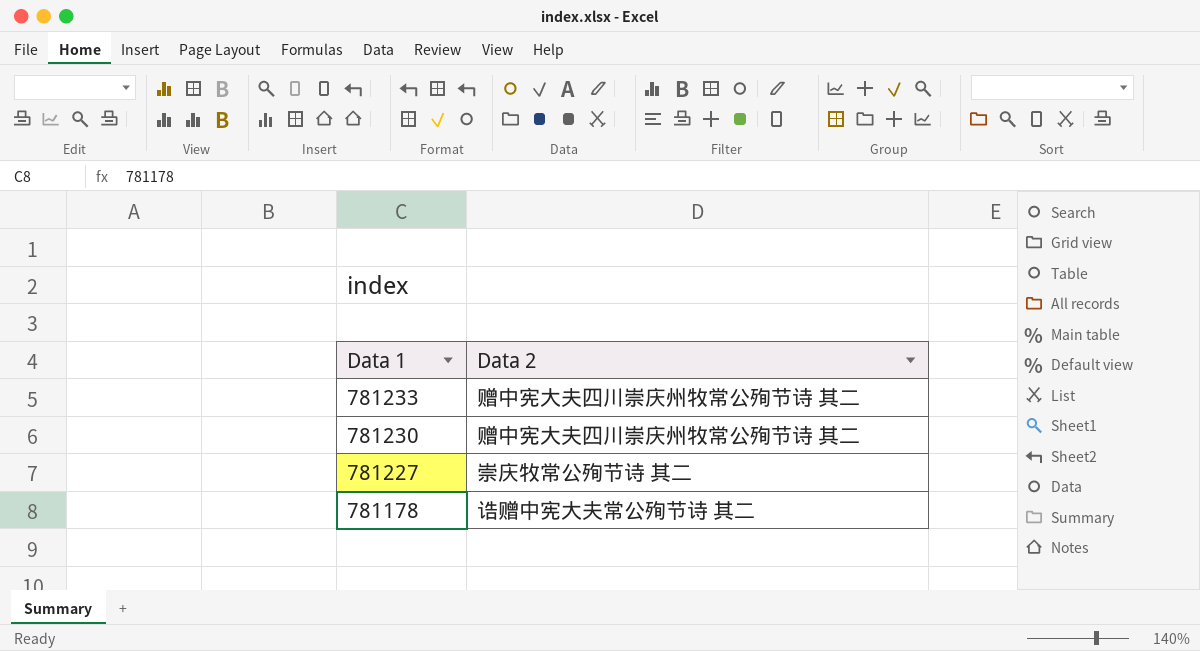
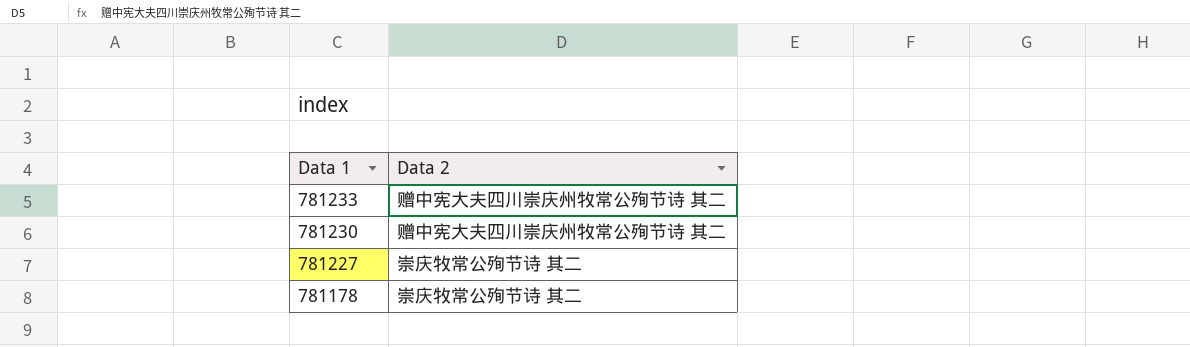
781178 | Data 2: 诰赠中宪大夫常公殉节诗 其二 -> 崇庆牧常公殉节诗 其二

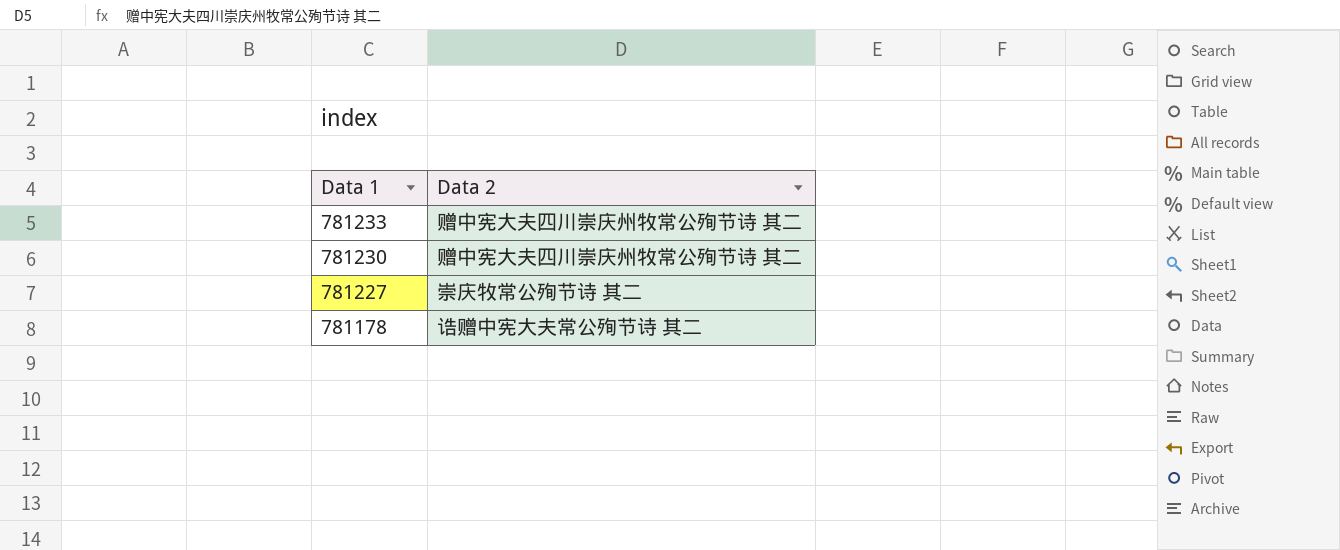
781178 | Data 2: 崇庆牧常公殉节诗 其二 -> 诰赠中宪大夫常公殉节诗 其二

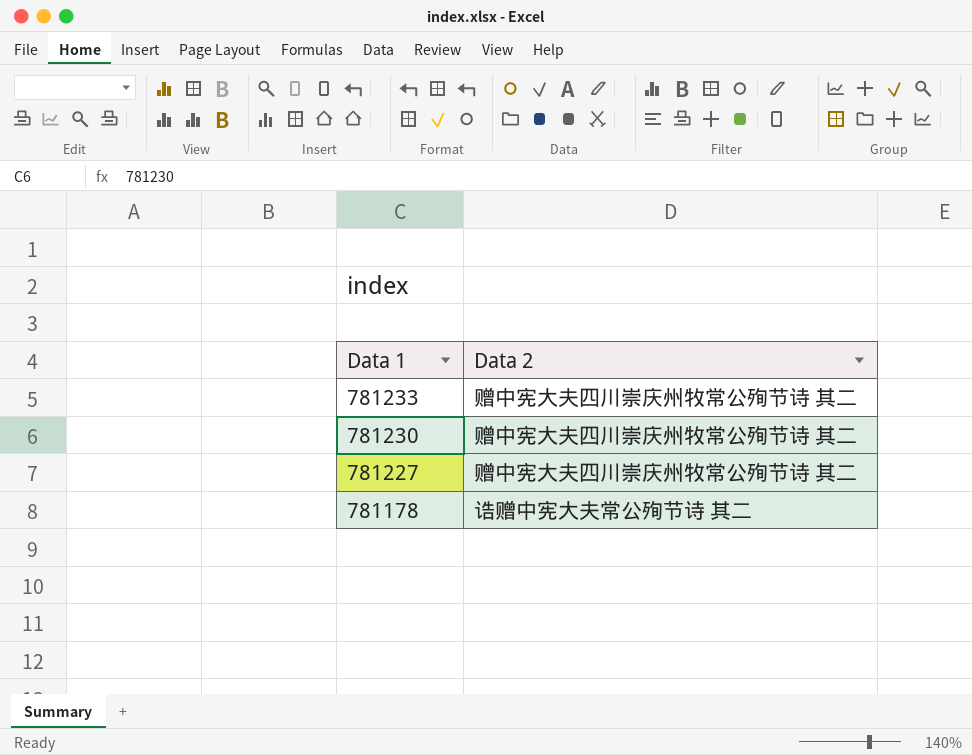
781227 | Data 2: 崇庆牧常公殉节诗 其二 -> 赠中宪大夫四川崇庆州牧常公殉节诗 其二

